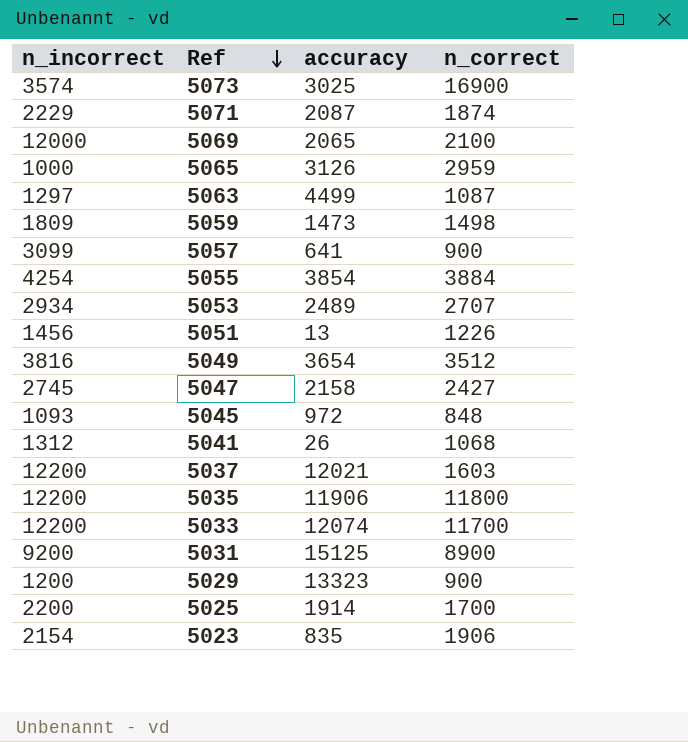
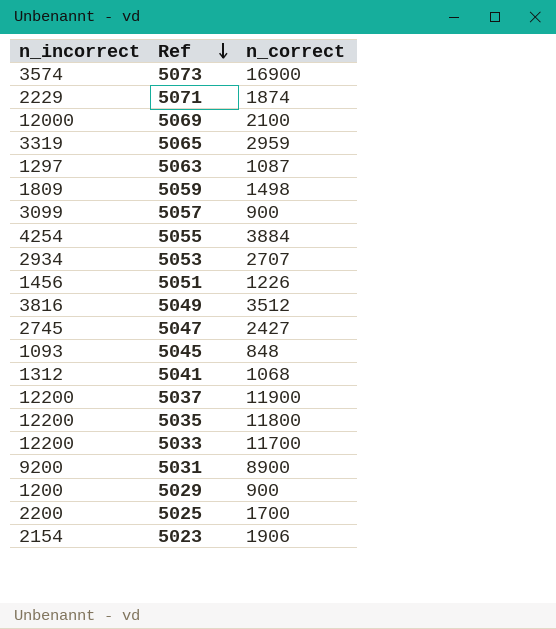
column accuracy | position: 3 -> none
5065 | n_incorrect: 1000 -> 3319
5037 | n_correct: 1603 -> 11900

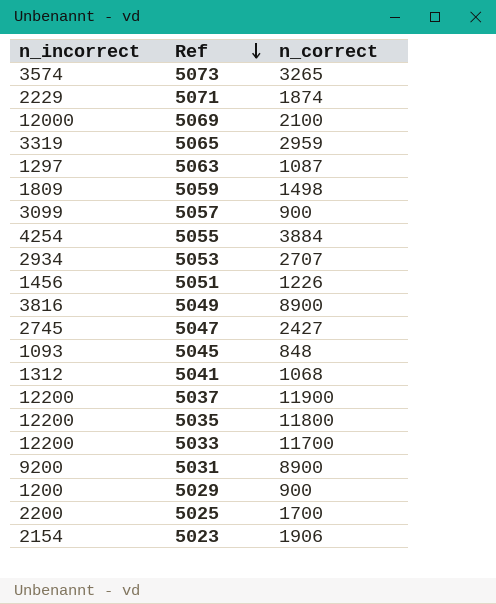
5073 | n_correct: 16900 -> 3265
5049 | n_correct: 3512 -> 8900

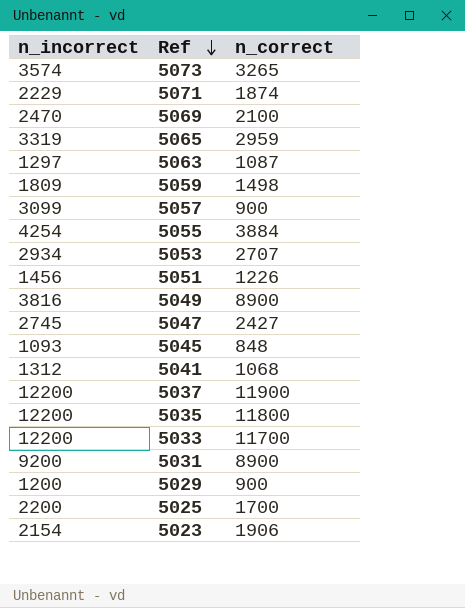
5069 | n_incorrect: 12000 -> 2470

